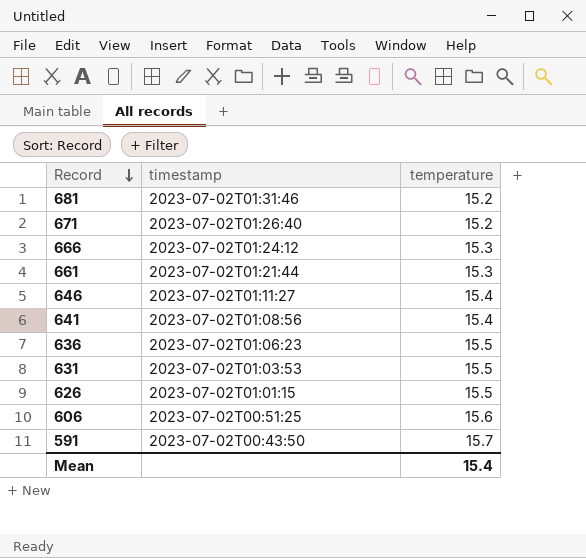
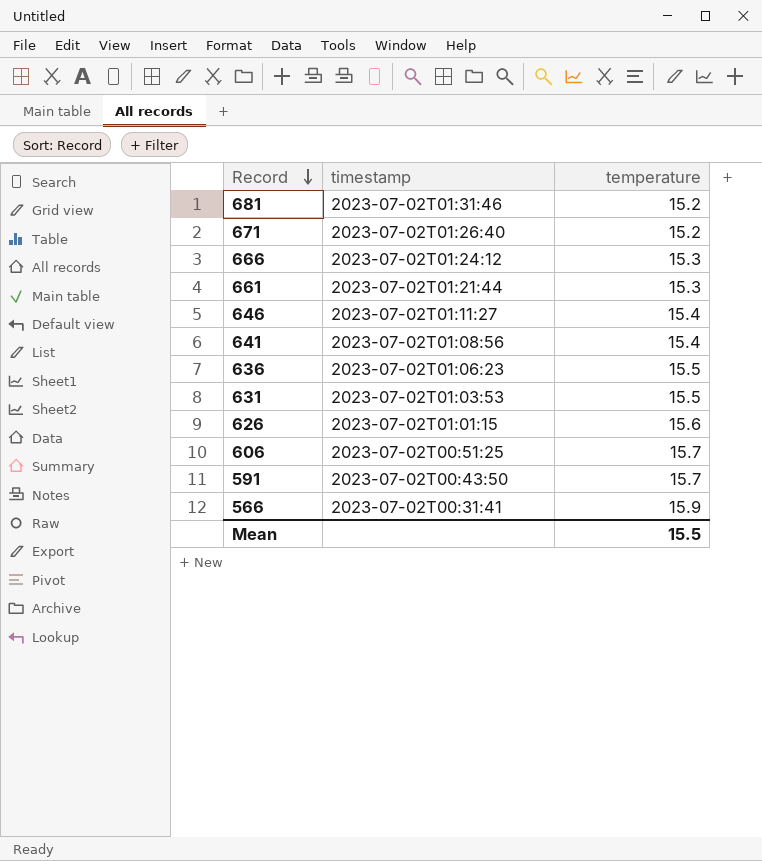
626 | temperature: 15.5 -> 15.6
606 | temperature: 15.6 -> 15.7
row 566: none -> 2023-07-02T00:31:41 | 15.9
Mean | temperature: 15.4 -> 15.5

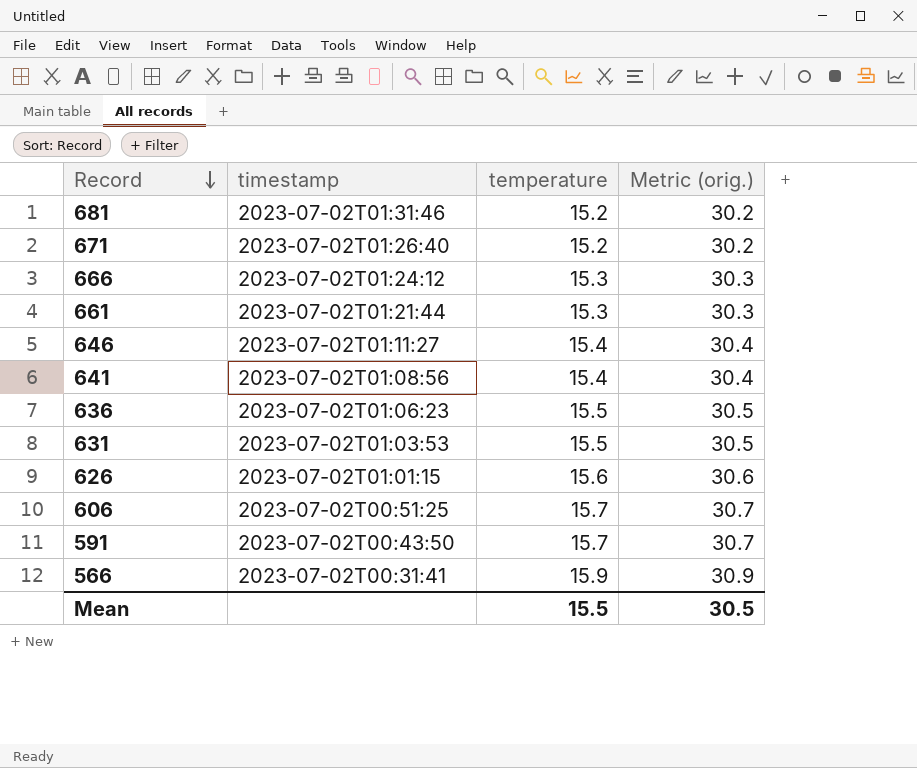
column Metric (orig.) | formula: none -> [temperature] + 15

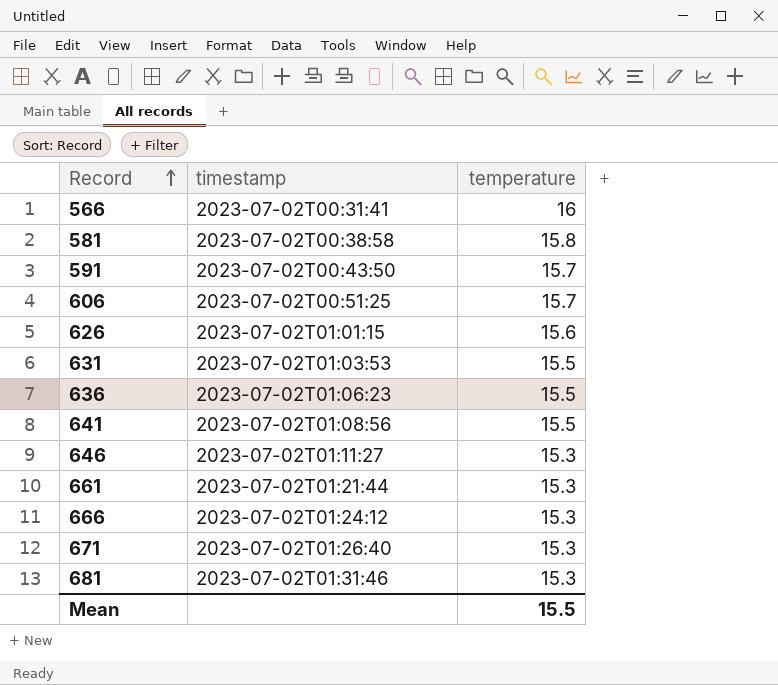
row order: Record descending -> Record ascending
column Metric (orig.) | formula: [temperature] + 15 -> none
566 | temperature: 15.9 -> 16
row 581: none -> 2023-07-02T00:38:58 | 15.8
641 | temperature: 15.4 -> 15.5
646 | temperature: 15.4 -> 15.3
671 | temperature: 15.2 -> 15.3
681 | temperature: 15.2 -> 15.3

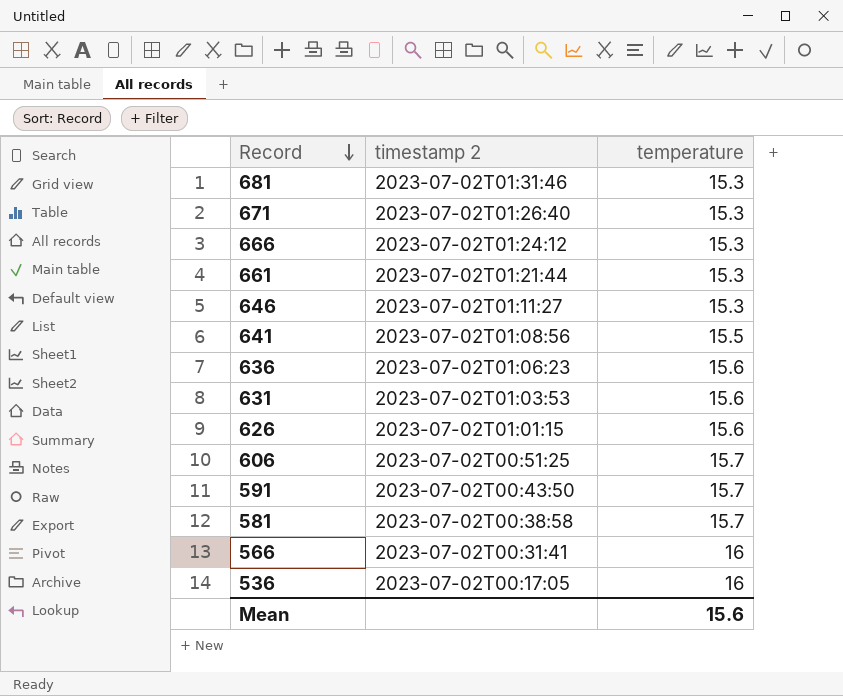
row order: Record ascending -> Record descending
column name: timestamp -> timestamp 2
636 | temperature: 15.5 -> 15.6
631 | temperature: 15.5 -> 15.6
581 | temperature: 15.8 -> 15.7
row 536: none -> 2023-07-02T00:17:05 | 16
Mean | temperature: 15.5 -> 15.6

